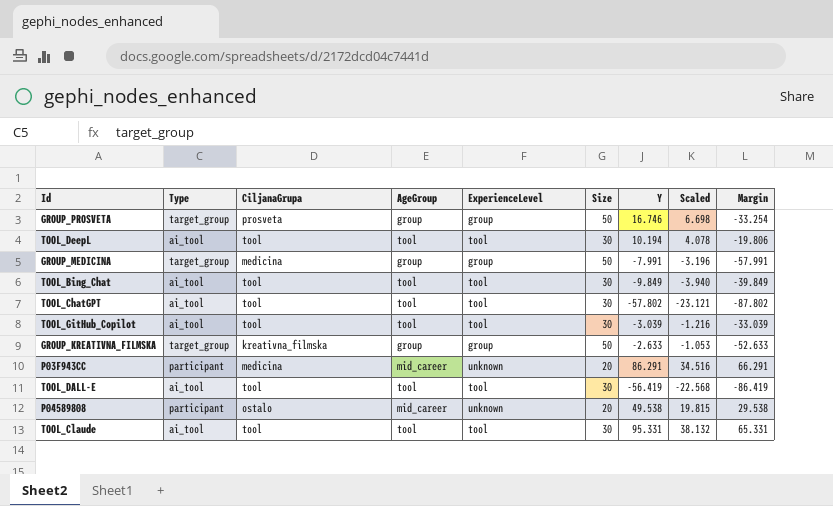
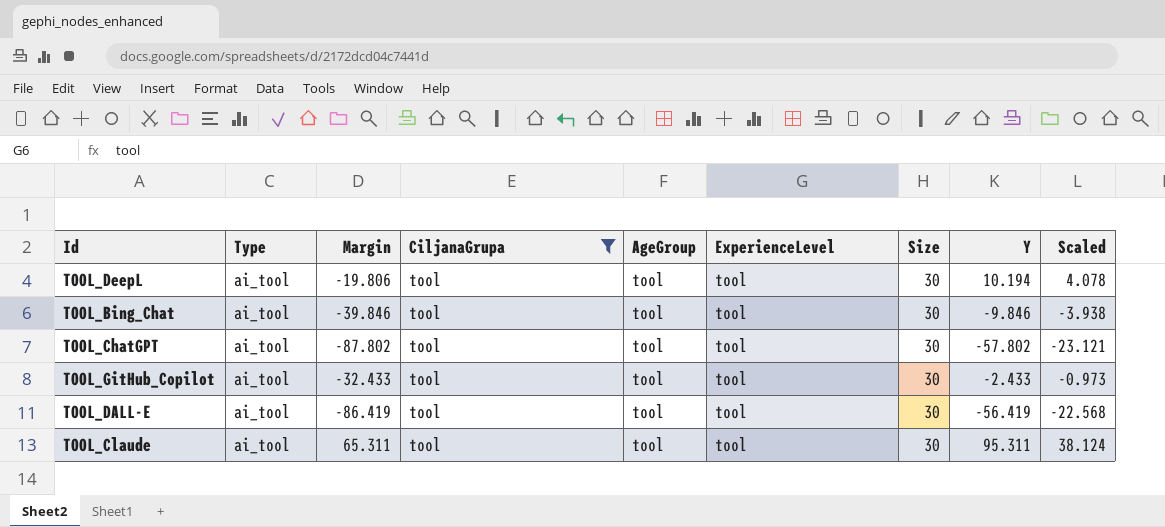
filter: none -> CiljanaGrupa = tool
column Margin | position: 9 -> 3
TOOL_Bing_Chat | Margin: -39.849 -> -39.846
TOOL_Bing_Chat | Y: -9.849 -> -9.846
TOOL_Bing_Chat | Scaled: -3.940 -> -3.938
TOOL_GitHub_Copilot | Margin: -33.039 -> -32.433
TOOL_GitHub_Copilot | Y: -3.039 -> -2.433
TOOL_GitHub_Copilot | Scaled: -1.216 -> -0.973
TOOL_Claude | Margin: 65.331 -> 65.311
TOOL_Claude | Y: 95.331 -> 95.311
TOOL_Claude | Scaled: 38.132 -> 38.124

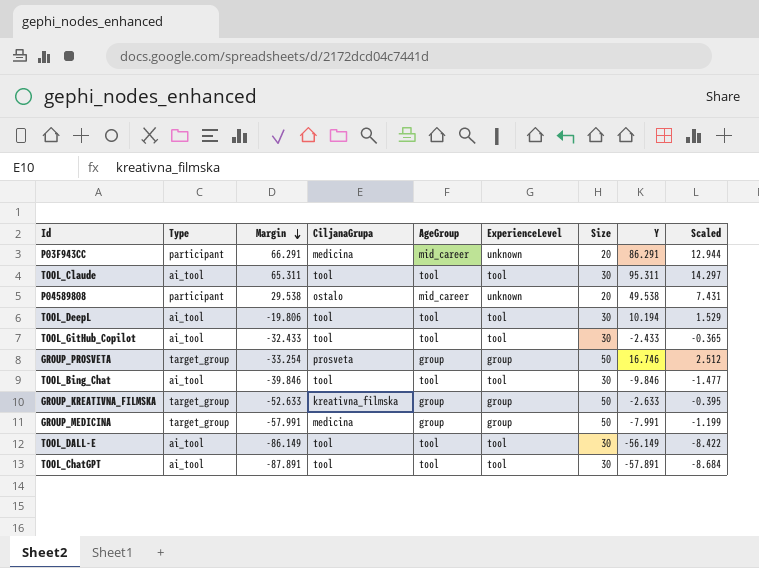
filter: CiljanaGrupa = tool -> none
row order: none -> Margin descending
column Scaled | formula: [Y] * 0.4 -> [Y] * 0.15
TOOL_DALL-E | Margin: -86.419 -> -86.149
TOOL_DALL-E | Y: -56.419 -> -56.149
TOOL_ChatGPT | Margin: -87.802 -> -87.891
TOOL_ChatGPT | Y: -57.802 -> -57.891

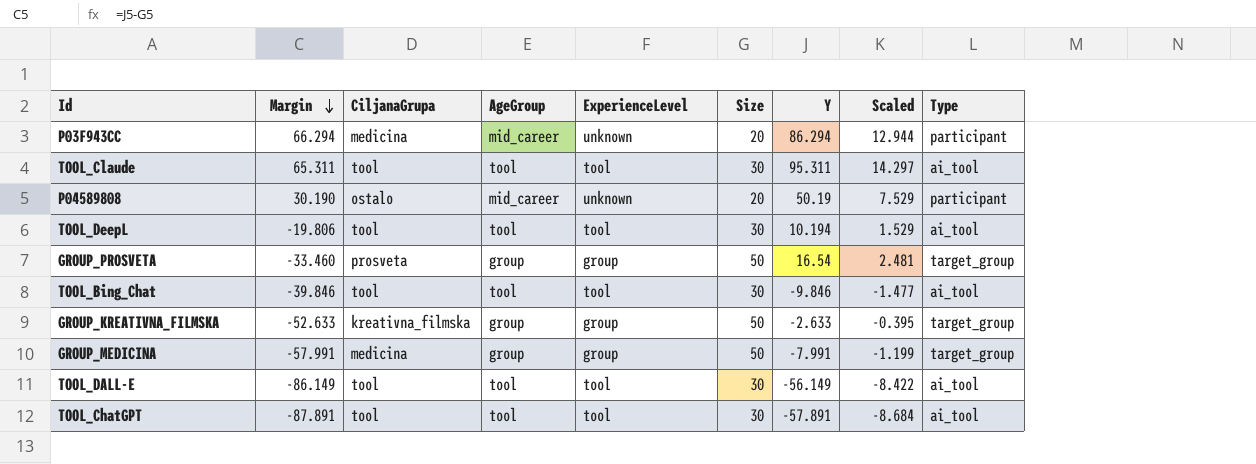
column Type | position: 2 -> 9
row TOOL_GitHub_Copilot: ai_tool | -32.433 | tool | tool | tool | 30 | -2.433 | -0.365 -> none
P03F943CC | Margin: 66.291 -> 66.294
P03F943CC | Y: 86.291 -> 86.294
P04589808 | Margin: 29.538 -> 30.190
P04589808 | Y: 49.538 -> 50.19
P04589808 | Scaled: 7.431 -> 7.529
GROUP_PROSVETA | Margin: -33.254 -> -33.460
GROUP_PROSVETA | Y: 16.746 -> 16.54
GROUP_PROSVETA | Scaled: 2.512 -> 2.481

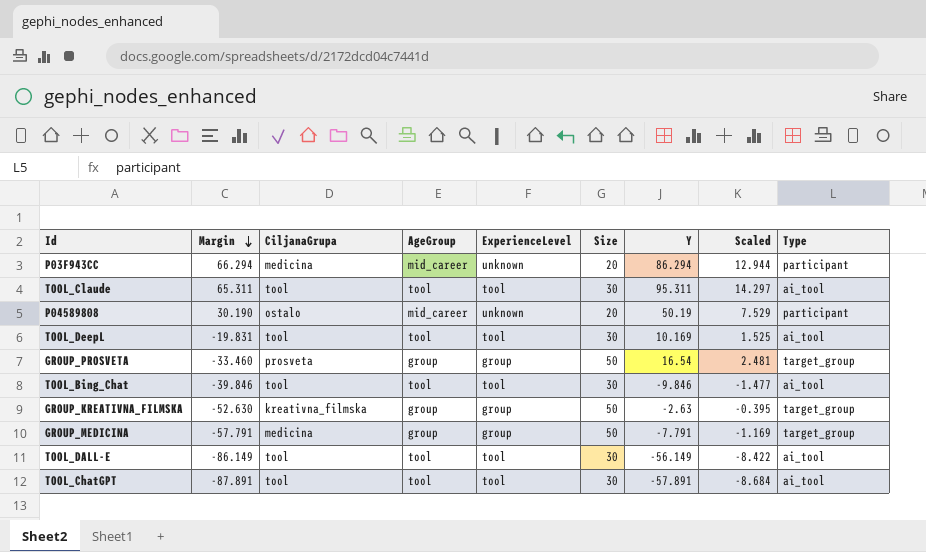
TOOL_DeepL | Margin: -19.806 -> -19.831
TOOL_DeepL | Y: 10.194 -> 10.169
TOOL_DeepL | Scaled: 1.529 -> 1.525
GROUP_KREATIVNA_FILMSKA | Margin: -52.633 -> -52.630
GROUP_KREATIVNA_FILMSKA | Y: -2.633 -> -2.63
GROUP_MEDICINA | Margin: -57.991 -> -57.791
GROUP_MEDICINA | Y: -7.991 -> -7.791
GROUP_MEDICINA | Scaled: -1.199 -> -1.169

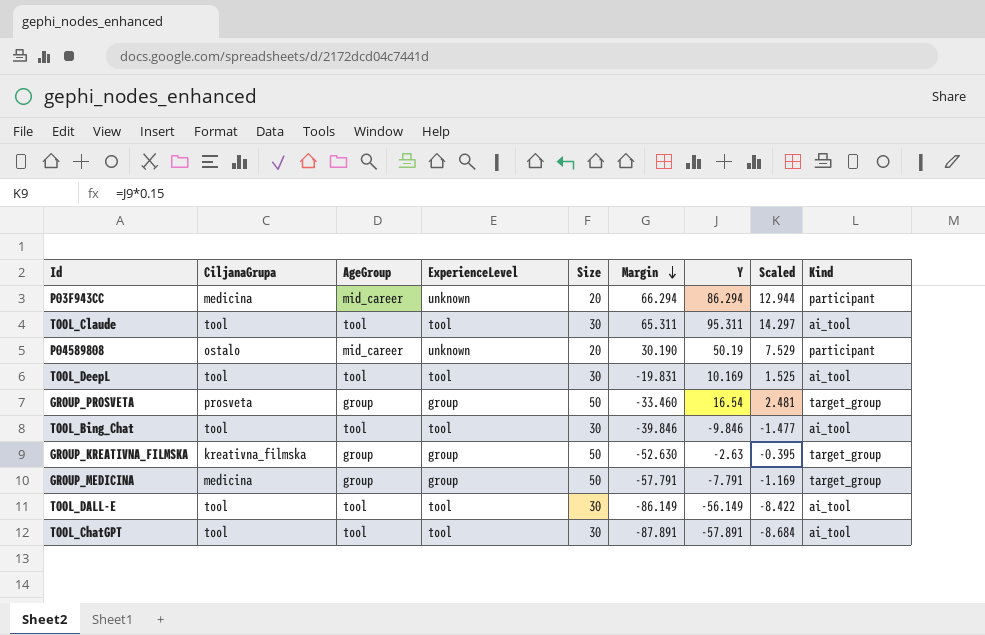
column Margin | position: 2 -> 6
column name: Type -> Kind

